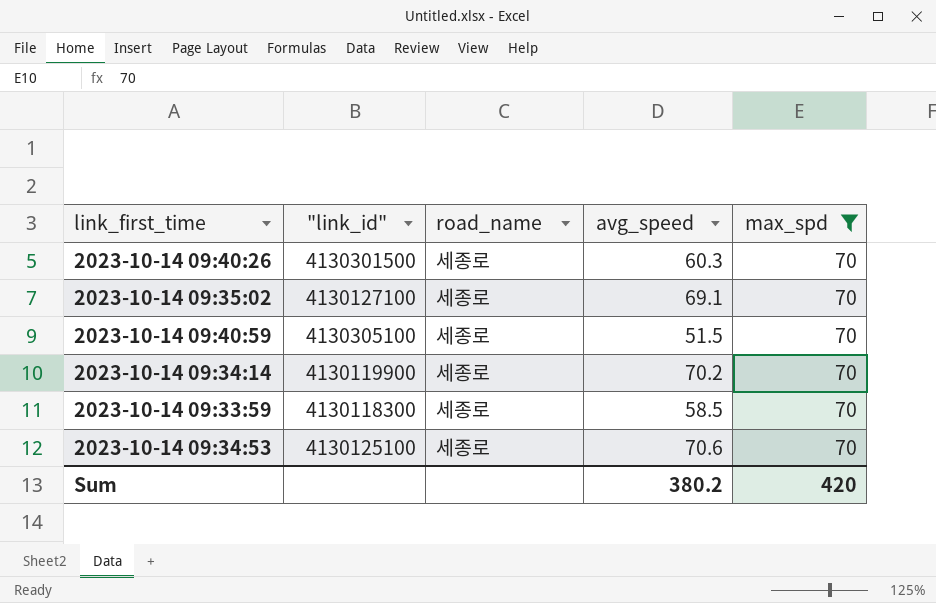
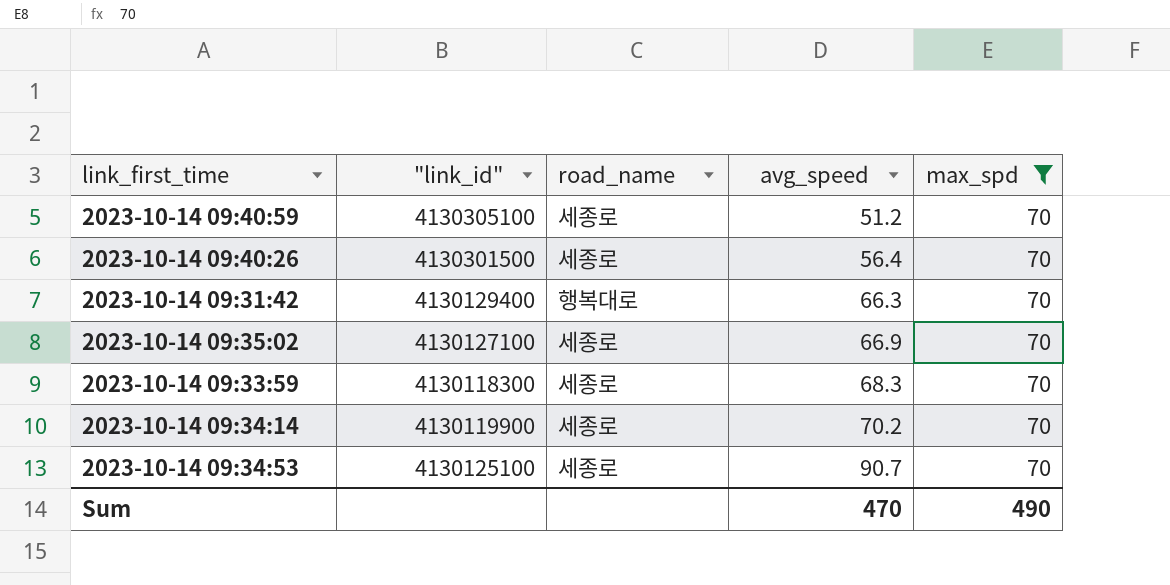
row order: none -> avg_speed ascending
2023-10-14 09:40:59 | avg_speed: 51.5 -> 51.2
2023-10-14 09:40:26 | avg_speed: 60.3 -> 56.4
row 2023-10-14 09:31:42: none -> 4130129400 | 행복대로 | 66.3 | 70
2023-10-14 09:35:02 | avg_speed: 69.1 -> 66.9
2023-10-14 09:33:59 | avg_speed: 58.5 -> 68.3
2023-10-14 09:34:53 | avg_speed: 70.6 -> 90.7
Sum | avg_speed: 380.2 -> 470
Sum | max_spd: 420 -> 490

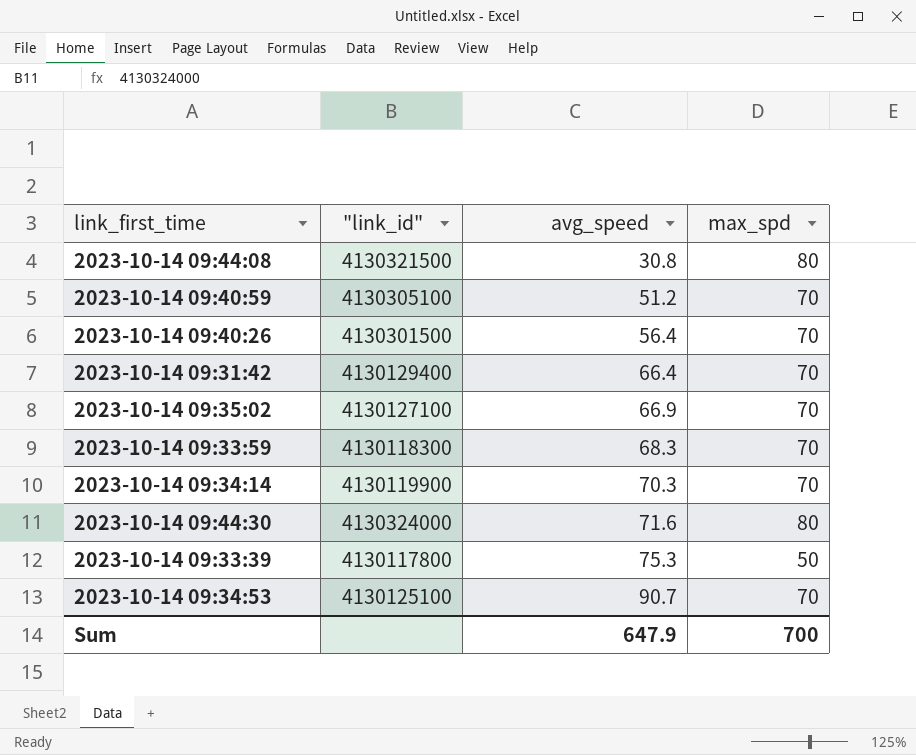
filter: max_spd = 70 -> none
column road_name | position: 3 -> none
2023-10-14 09:31:42 | avg_speed: 66.3 -> 66.4
2023-10-14 09:34:14 | avg_speed: 70.2 -> 70.3
Sum | avg_speed: 470 -> 647.9
Sum | max_spd: 490 -> 700

